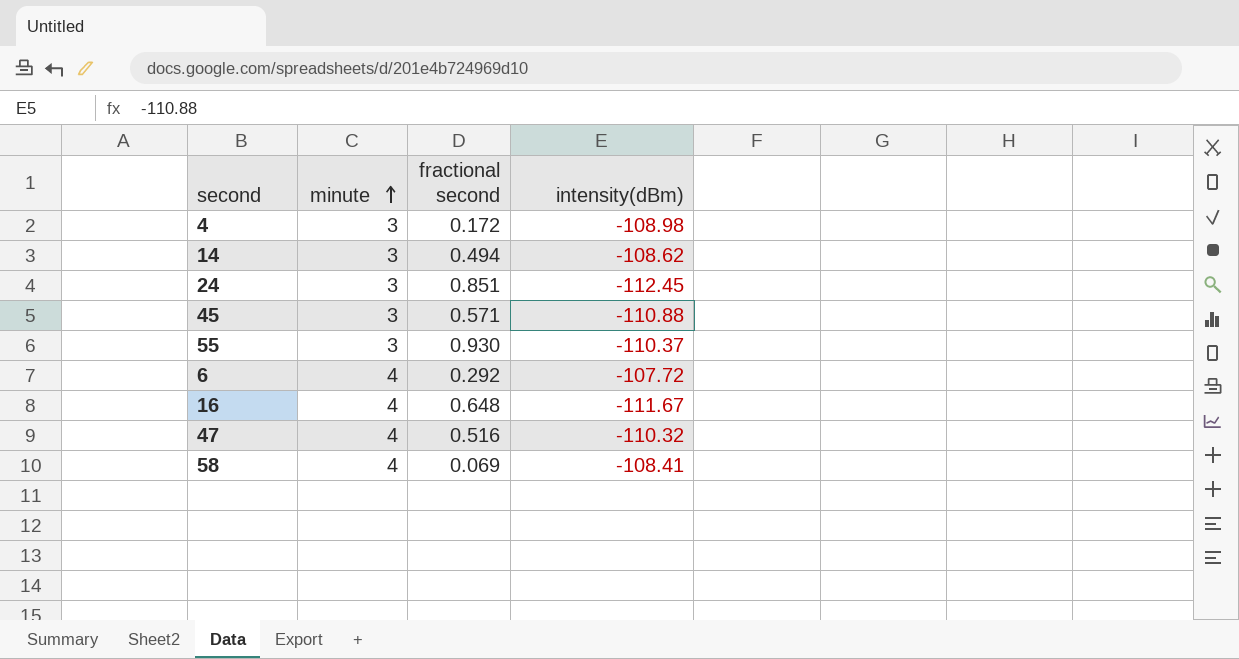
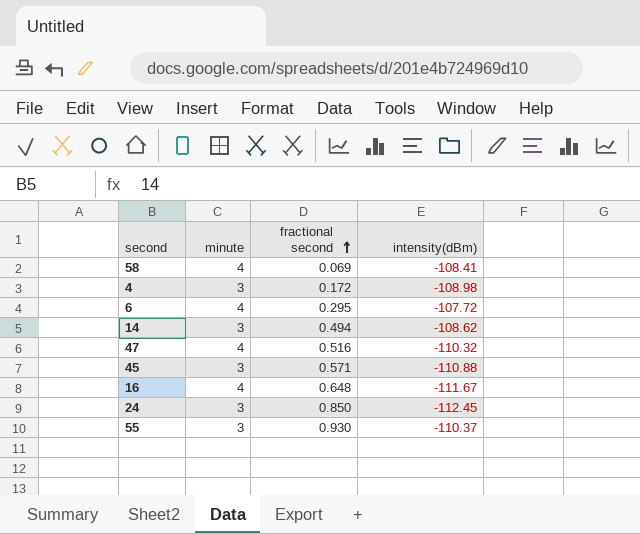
row order: minute ascending -> fractional second ascending
6 | fractional second: 0.292 -> 0.295
24 | fractional second: 0.851 -> 0.850

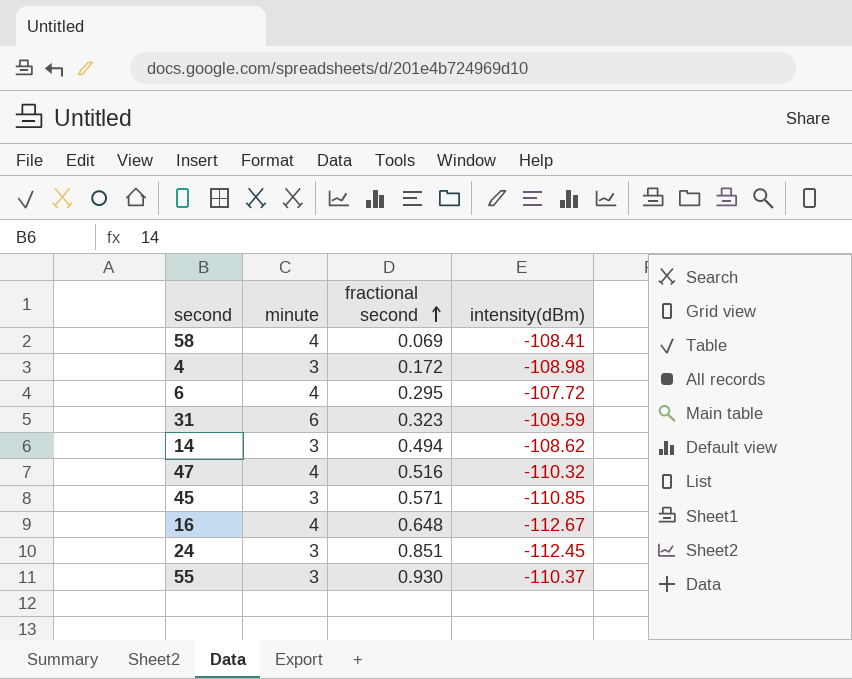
row 31: none -> 6 | 0.323 | -109.59
45 | intensity(dBm): -110.88 -> -110.85
16 | intensity(dBm): -111.67 -> -112.67
24 | fractional second: 0.850 -> 0.851

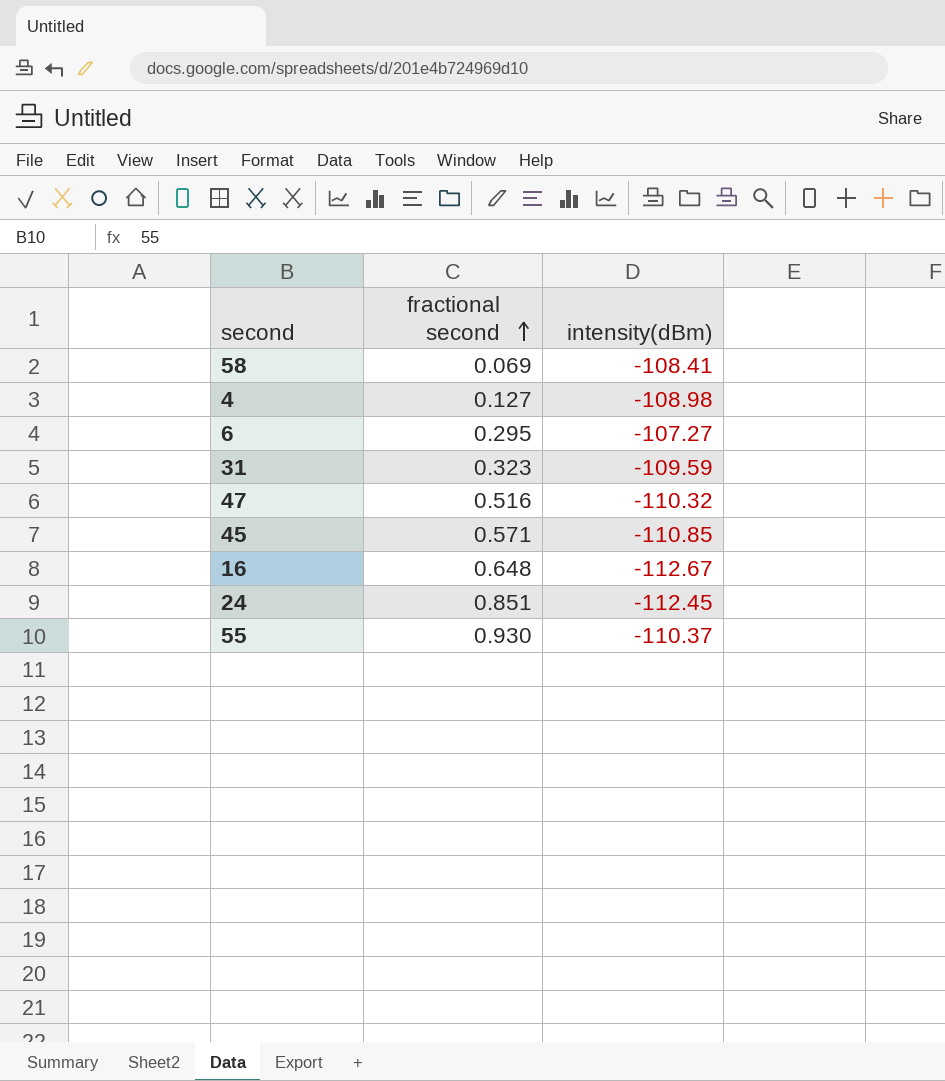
column minute | position: 2 -> none
row 14: 3 | 0.494 | -108.62 -> none
4 | fractional second: 0.172 -> 0.127
6 | intensity(dBm): -107.72 -> -107.27

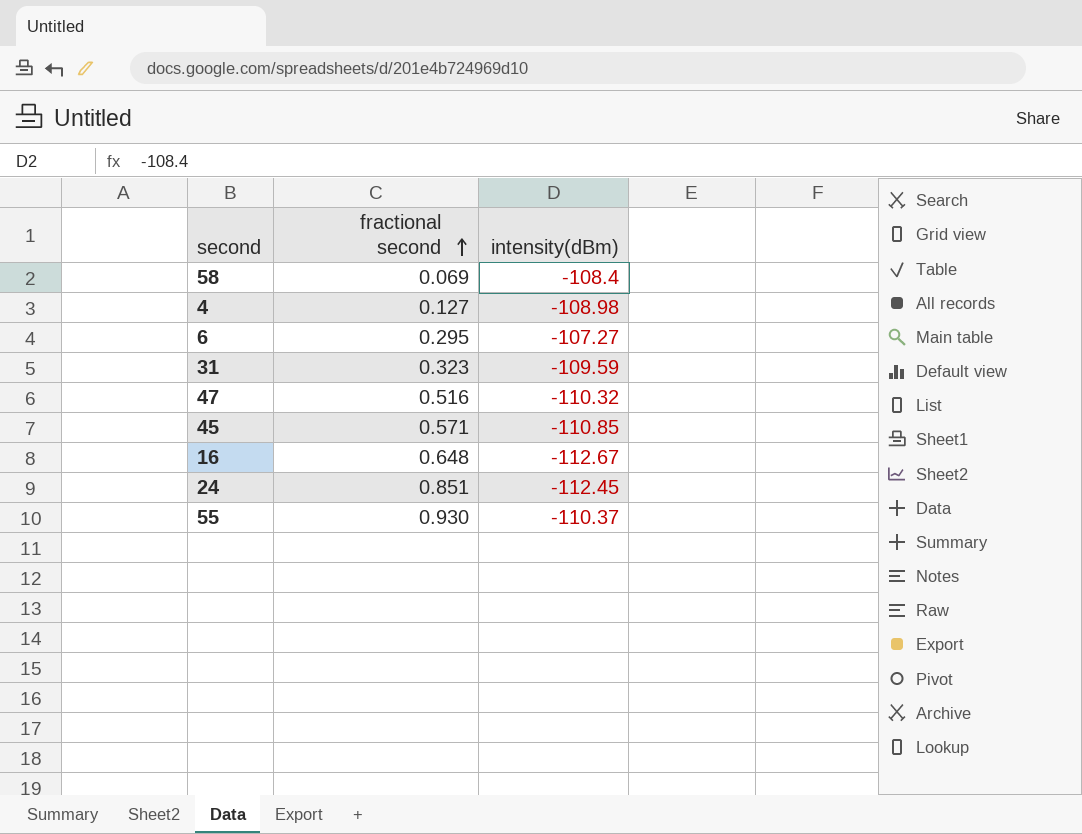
58 | intensity(dBm): -108.41 -> -108.4

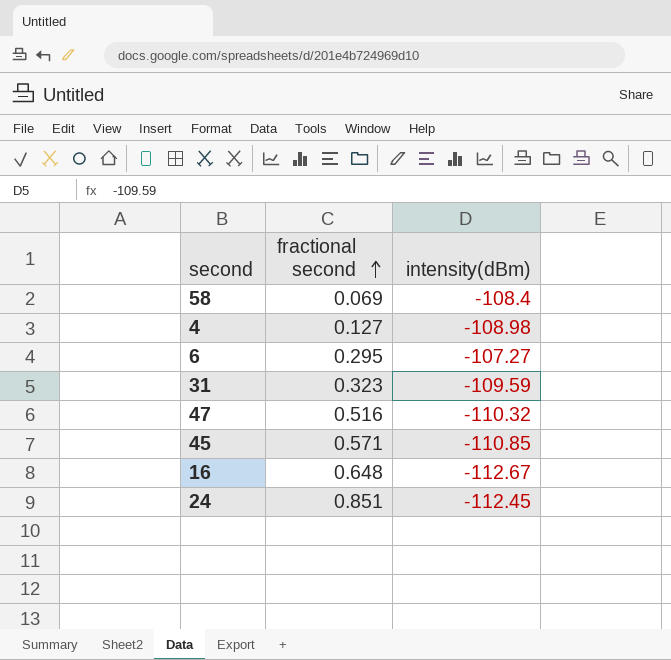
row 55: 0.930 | -110.37 -> none

